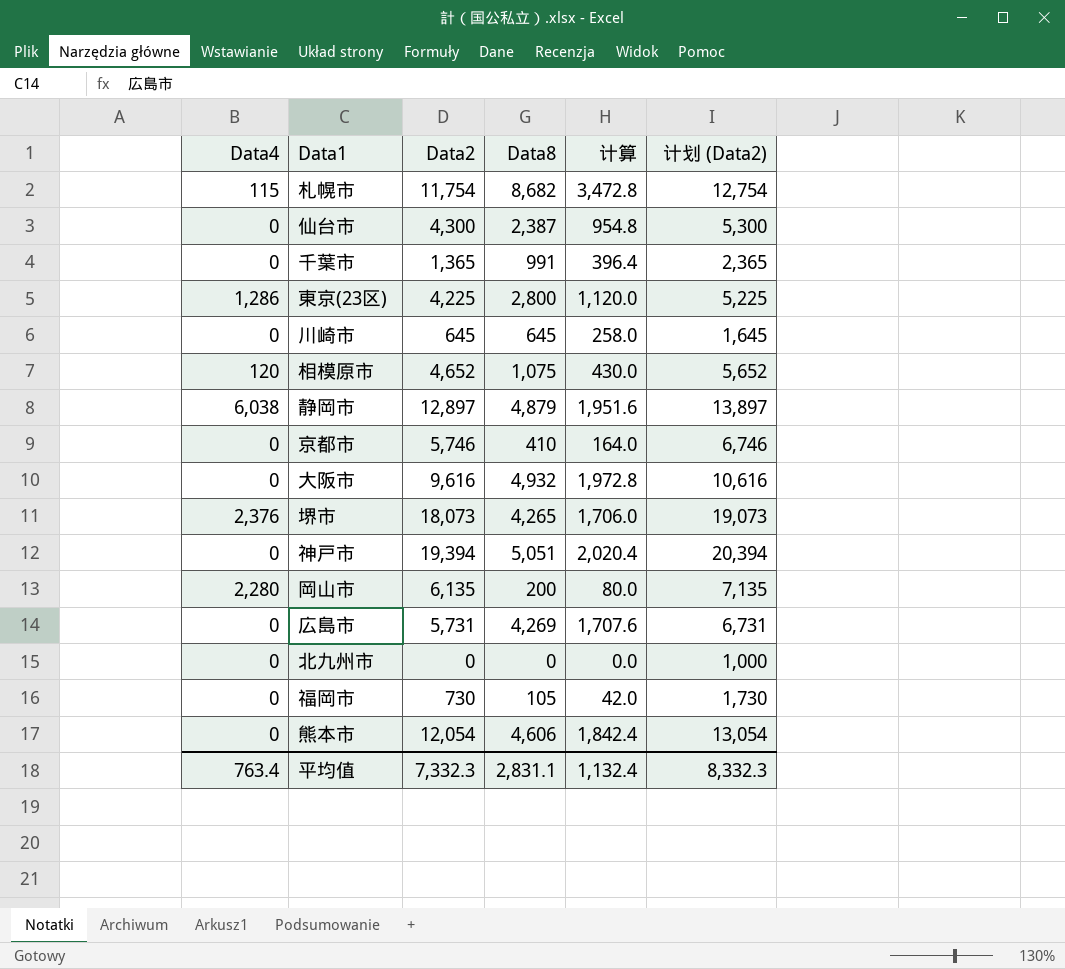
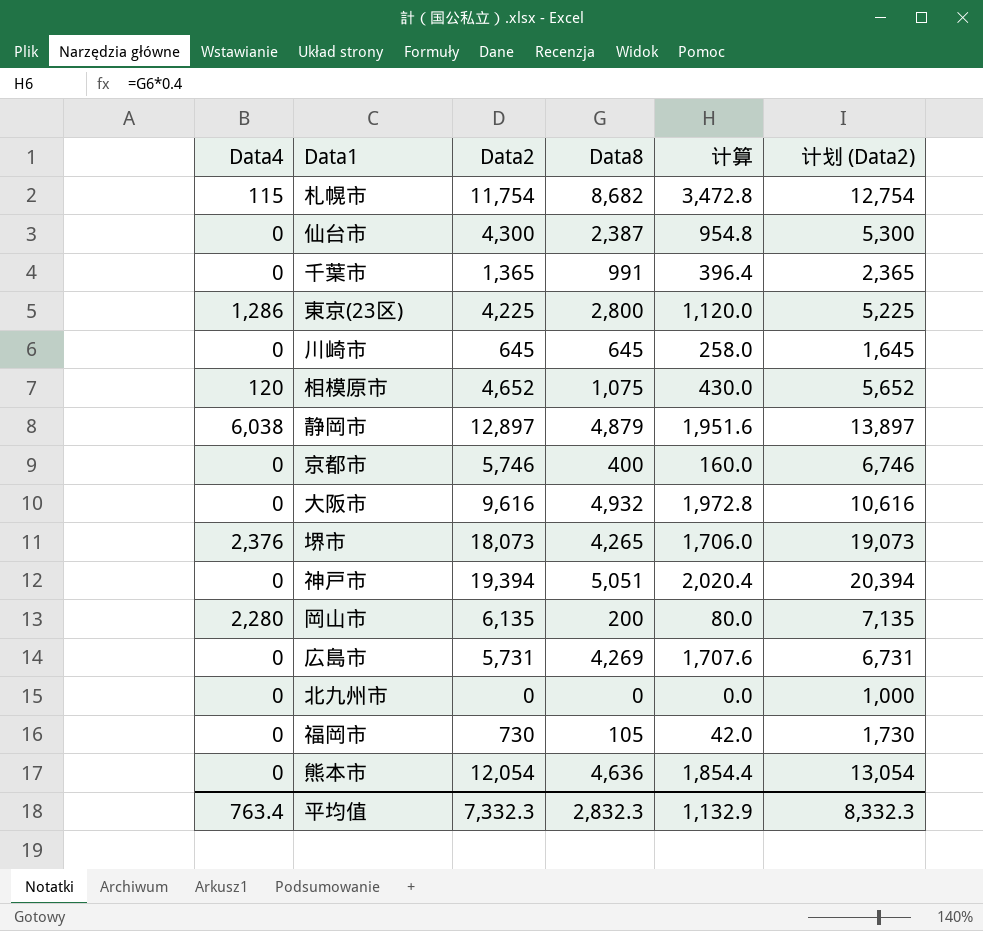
京都市 | Data8: 410 -> 400
京都市 | 计算: 164.0 -> 160.0
熊本市 | Data8: 4,606 -> 4,636
熊本市 | 计算: 1,842.4 -> 1,854.4
平均值 | Data8: 2,831.1 -> 2,832.3
平均值 | 计算: 1,132.4 -> 1,132.9

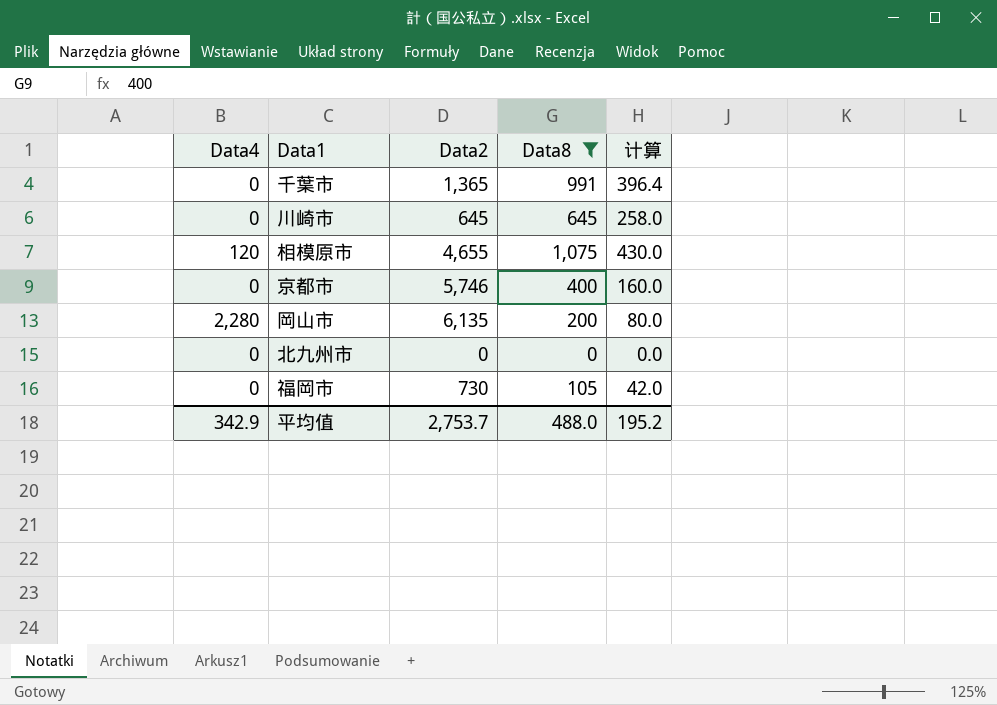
filter: none -> Data8 <= 1,075
column 计划 (Data2) | formula: [Data2] + 1000 -> none
相模原市 | Data2: 4,652 -> 4,655
平均值 | Data4: 763.4 -> 342.9
平均值 | Data2: 7,332.3 -> 2,753.7
平均值 | Data8: 2,832.3 -> 488.0
平均值 | 计算: 1,132.9 -> 195.2

